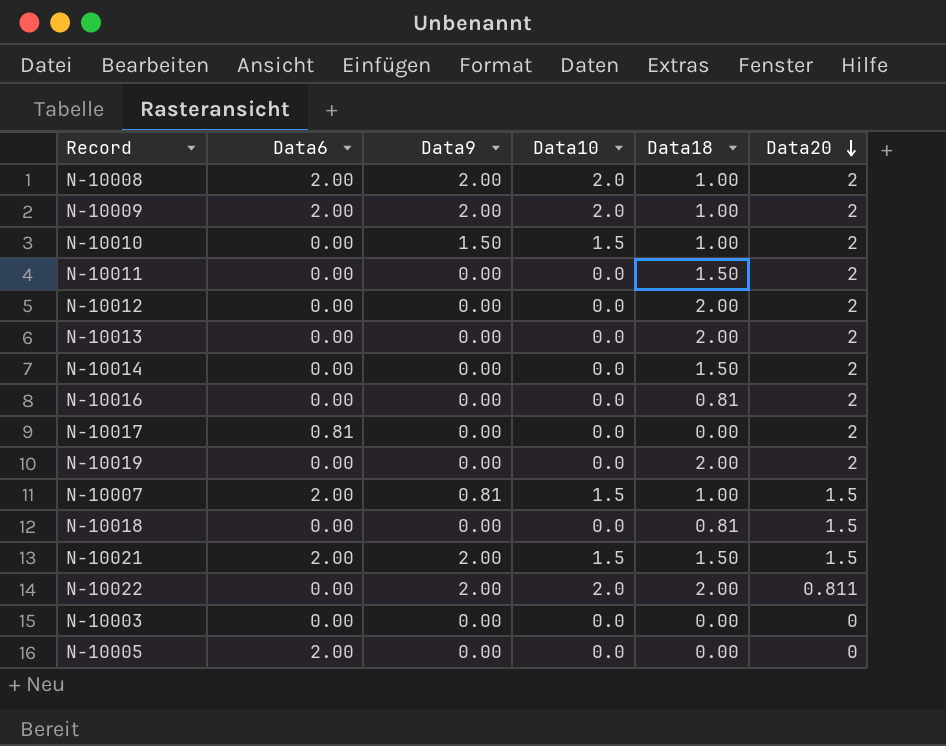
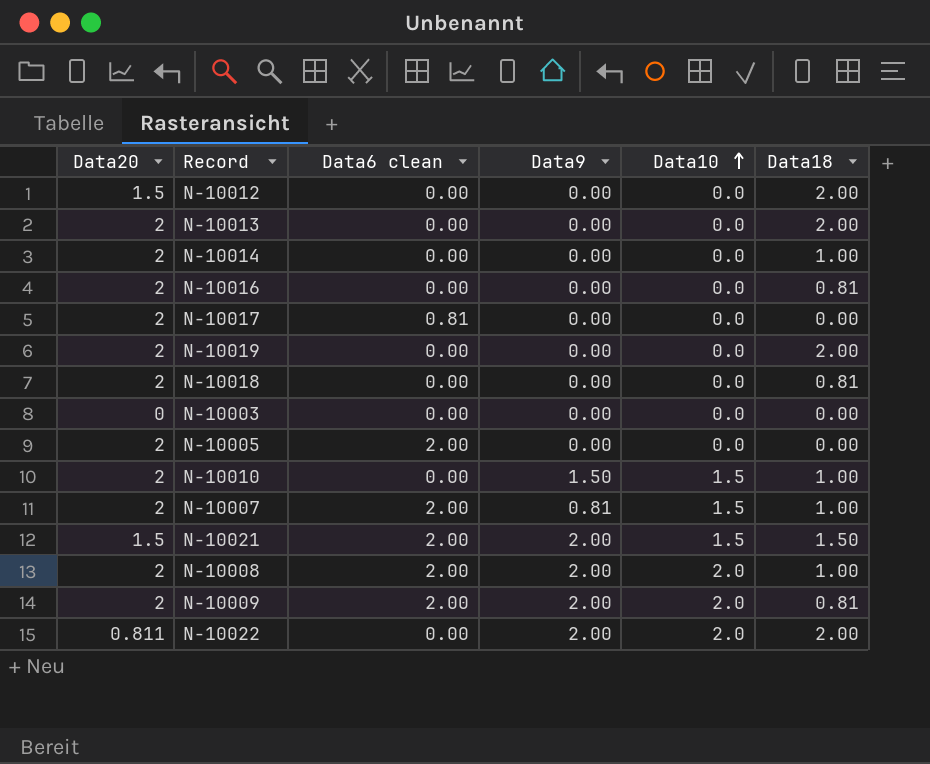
row order: Data20 descending -> Data10 ascending
column Data20 | position: 6 -> 1
column name: Data6 -> Data6 clean
row N-10011: 0.00 | 0.00 | 0.0 | 1.50 | 2 -> none
N-10012 | Data20: 2 -> 1.5
N-10014 | Data18: 1.50 -> 1.00
N-10018 | Data20: 1.5 -> 2
N-10005 | Data20: 0 -> 2
N-10007 | Data20: 1.5 -> 2
N-10009 | Data18: 1.00 -> 0.81

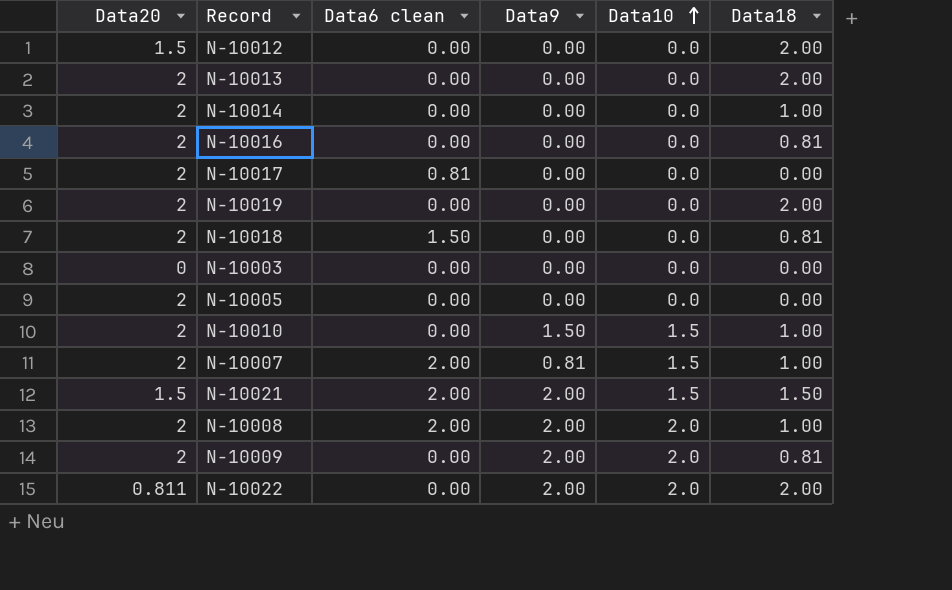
N-10018 | Data6 clean: 0.00 -> 1.50
N-10005 | Data6 clean: 2.00 -> 0.00
N-10009 | Data6 clean: 2.00 -> 0.00

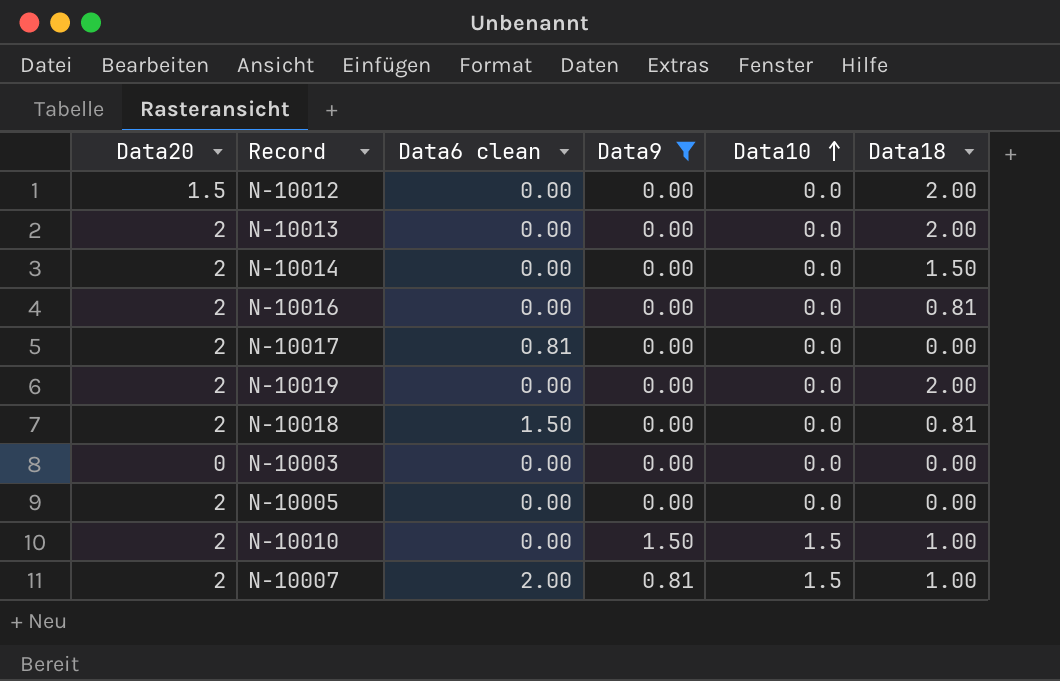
filter: none -> Data9 != 2.00
N-10014 | Data18: 1.00 -> 1.50

